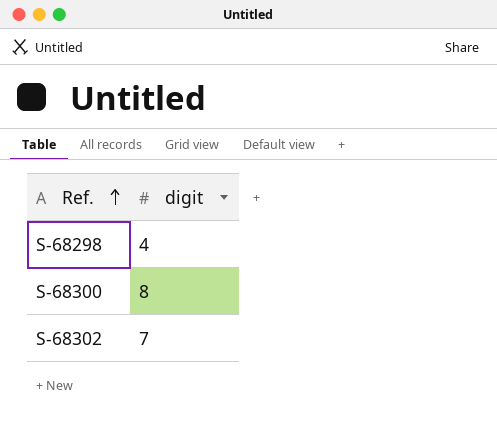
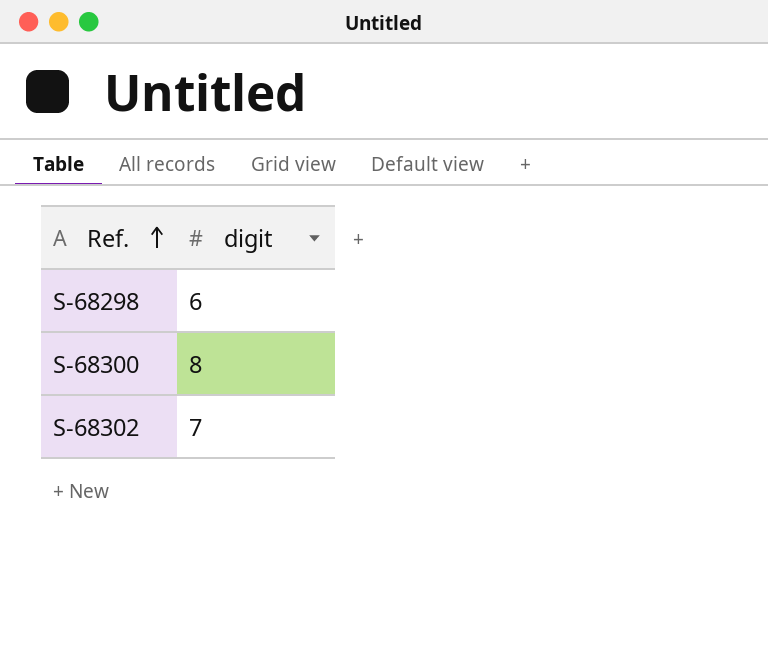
S-68298 | digit: 4 -> 6

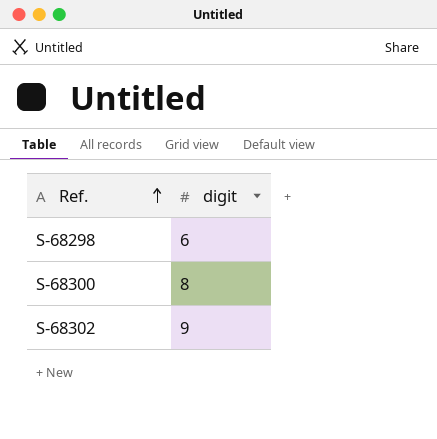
S-68302 | digit: 7 -> 9

